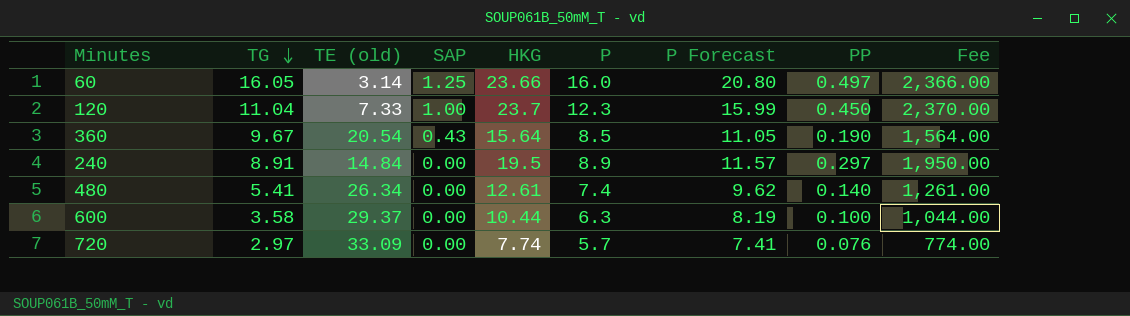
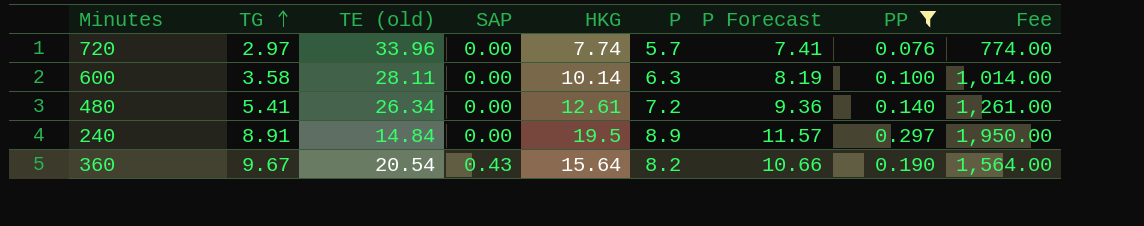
filter: none -> PP <= 0.297
row order: TG descending -> TG ascending
720 | TE (old): 33.09 -> 33.96
600 | TE (old): 29.37 -> 28.11
600 | HKG: 10.44 -> 10.14
600 | Fee: 1,044.00 -> 1,014.00
480 | P: 7.4 -> 7.2
480 | P Forecast: 9.62 -> 9.36
360 | P: 8.5 -> 8.2
360 | P Forecast: 11.05 -> 10.66

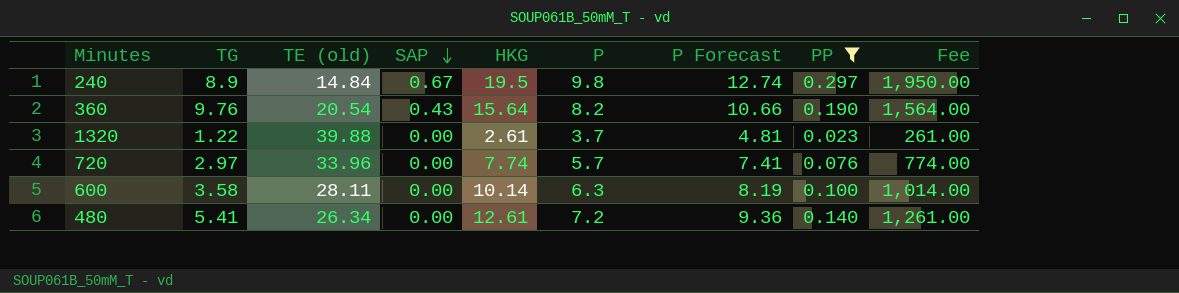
row order: TG ascending -> SAP descending
240 | TG: 8.91 -> 8.9
240 | SAP: 0.00 -> 0.67
240 | P: 8.9 -> 9.8
240 | P Forecast: 11.57 -> 12.74
360 | TG: 9.67 -> 9.76
row 1320: none -> 1.22 | 39.88 | 0.00 | 2.61 | 3.7 | 4.81 | 0.023 | 261.00

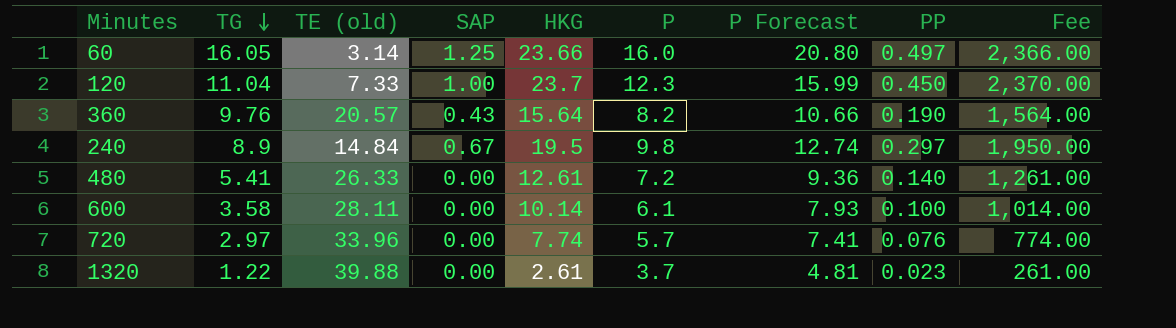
filter: PP <= 0.297 -> none
row order: SAP descending -> TG descending
360 | TE (old): 20.54 -> 20.57
480 | TE (old): 26.34 -> 26.33
600 | P: 6.3 -> 6.1
600 | P Forecast: 8.19 -> 7.93

